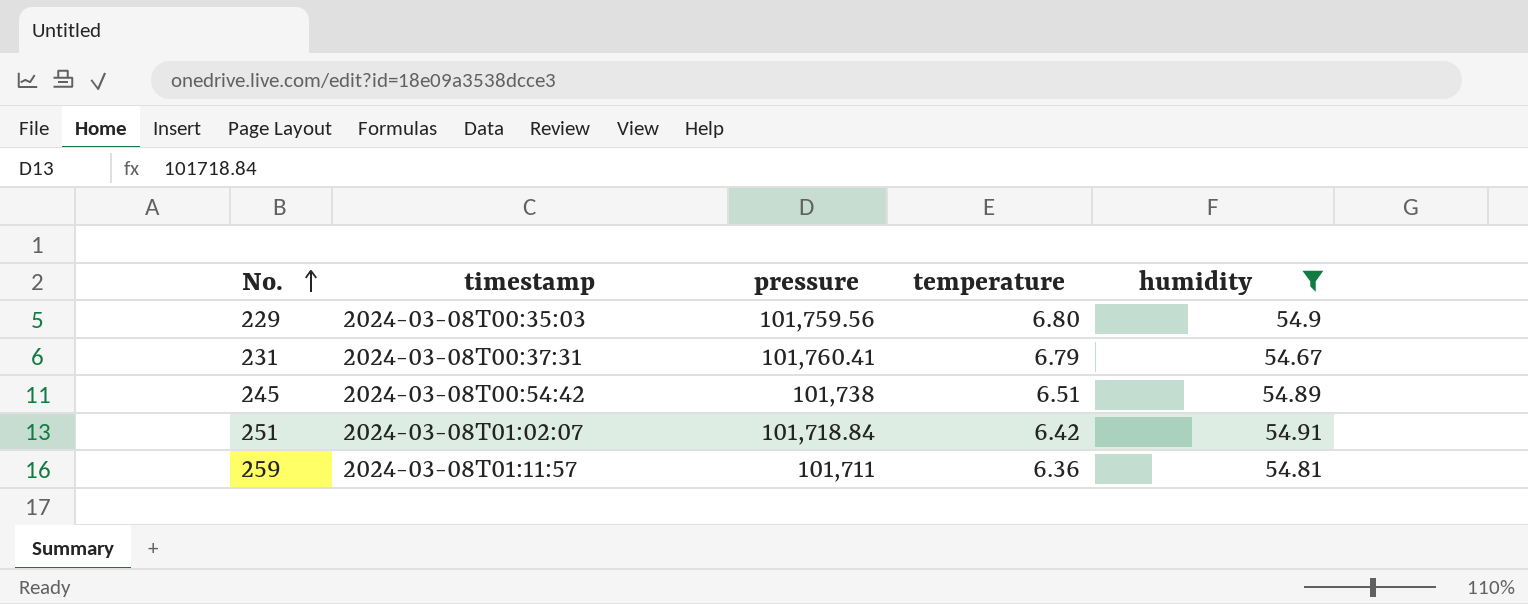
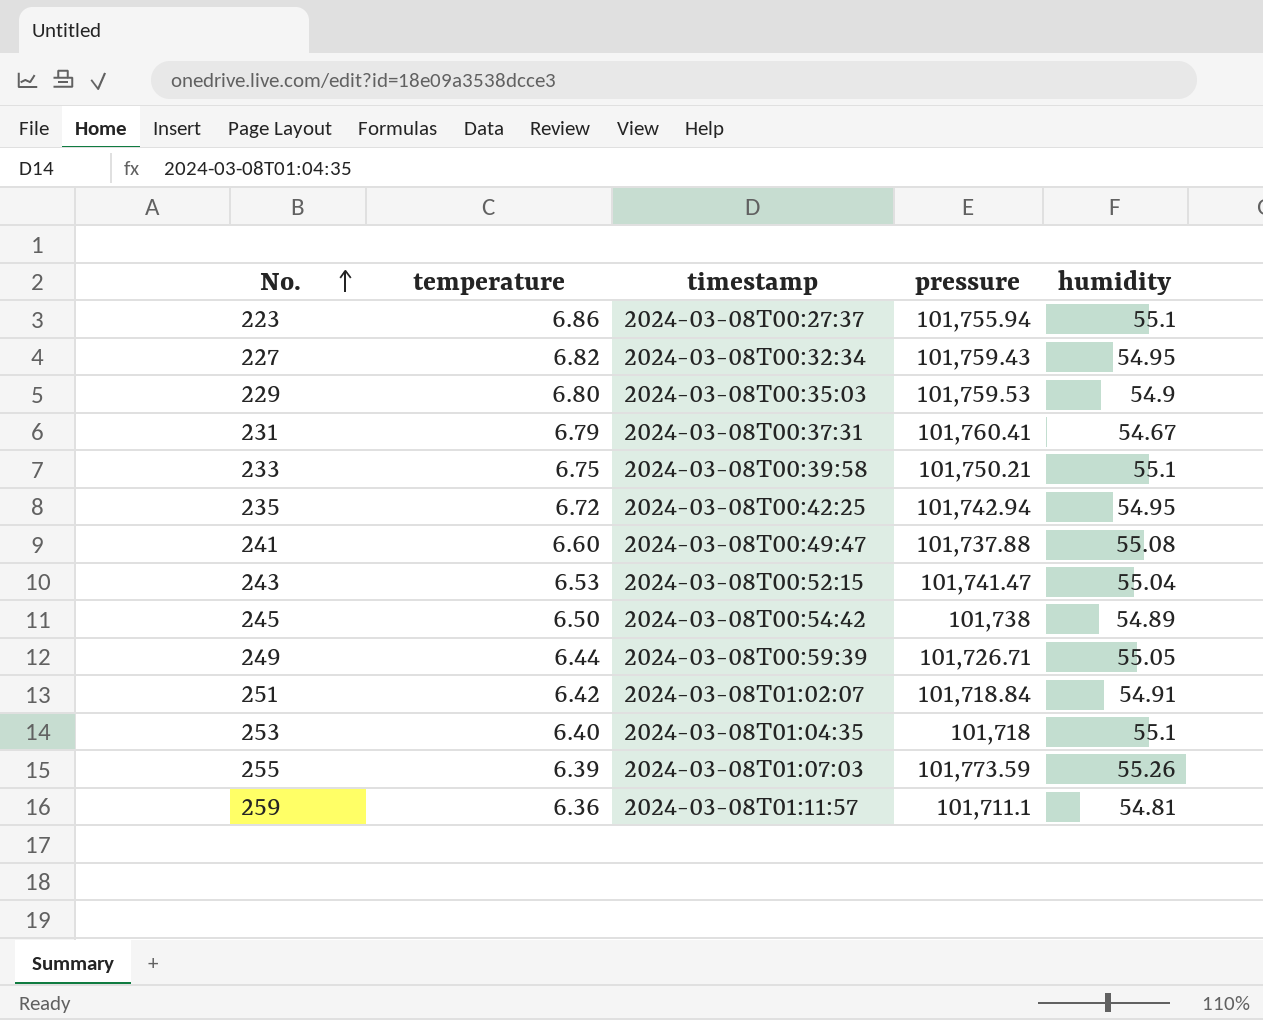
filter: humidity <= 54.91 -> none
column temperature | position: 4 -> 2
229 | pressure: 101,759.56 -> 101,759.53
245 | temperature: 6.51 -> 6.50
259 | pressure: 101,711 -> 101,711.1

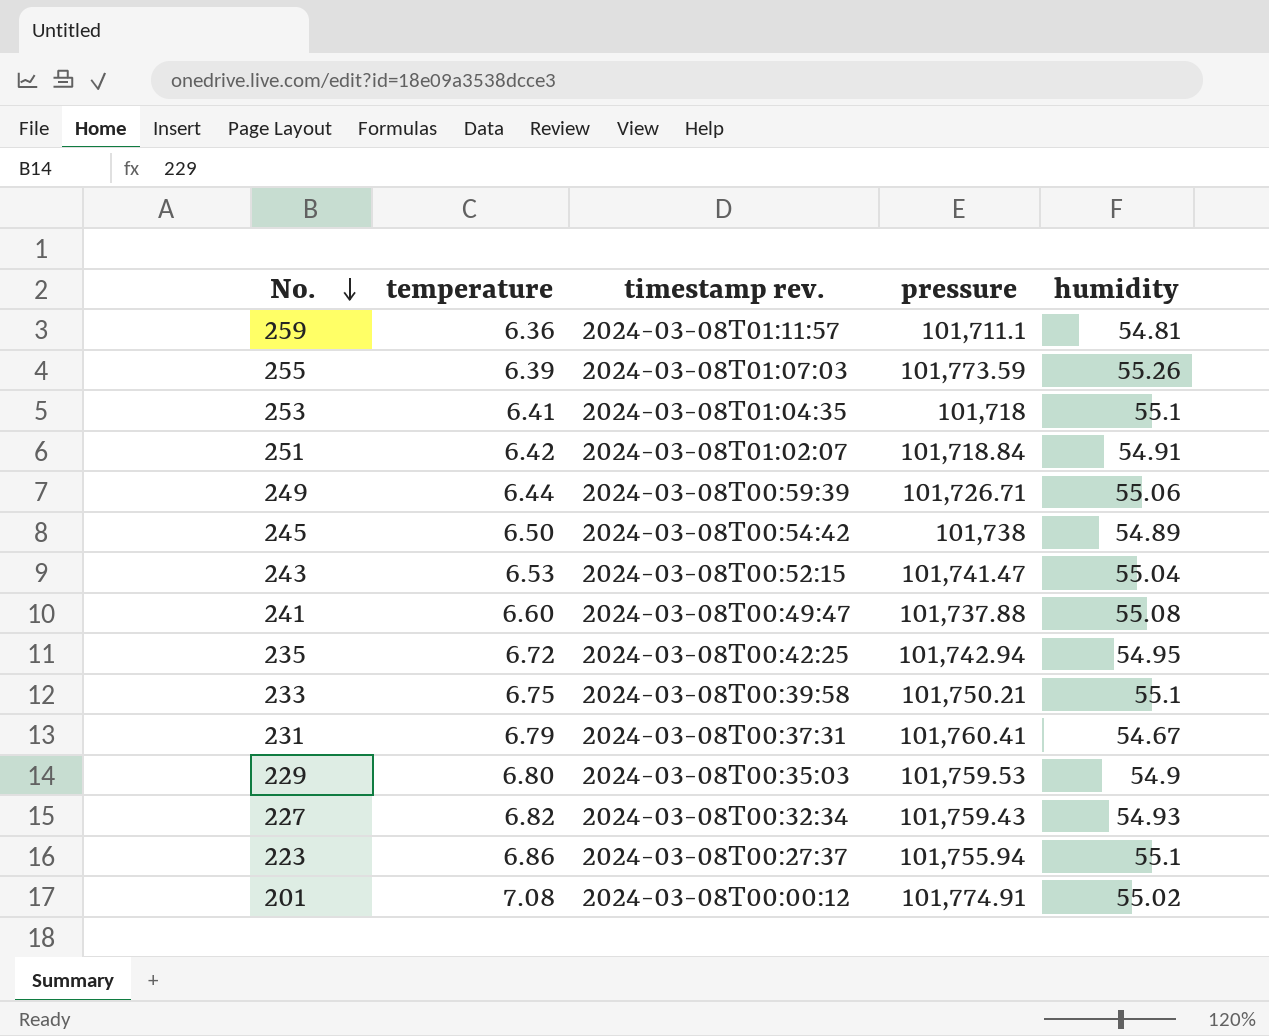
row order: No. ascending -> No. descending
column name: timestamp -> timestamp rev.
253 | temperature: 6.40 -> 6.41
249 | humidity: 55.05 -> 55.06
227 | humidity: 54.95 -> 54.93
row 201: none -> 7.08 | 2024-03-08T00:00:12 | 101,774.91 | 55.02

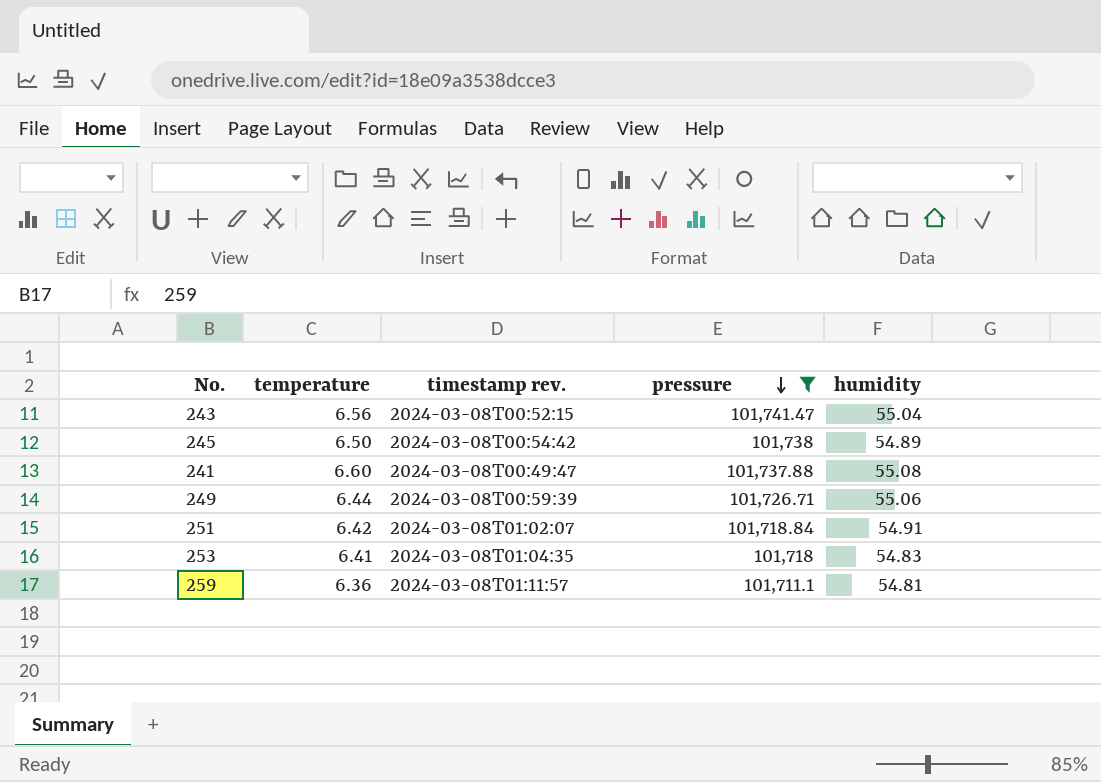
filter: none -> pressure <= 101,741.47
row order: No. descending -> pressure descending
243 | temperature: 6.53 -> 6.56
253 | humidity: 55.1 -> 54.83

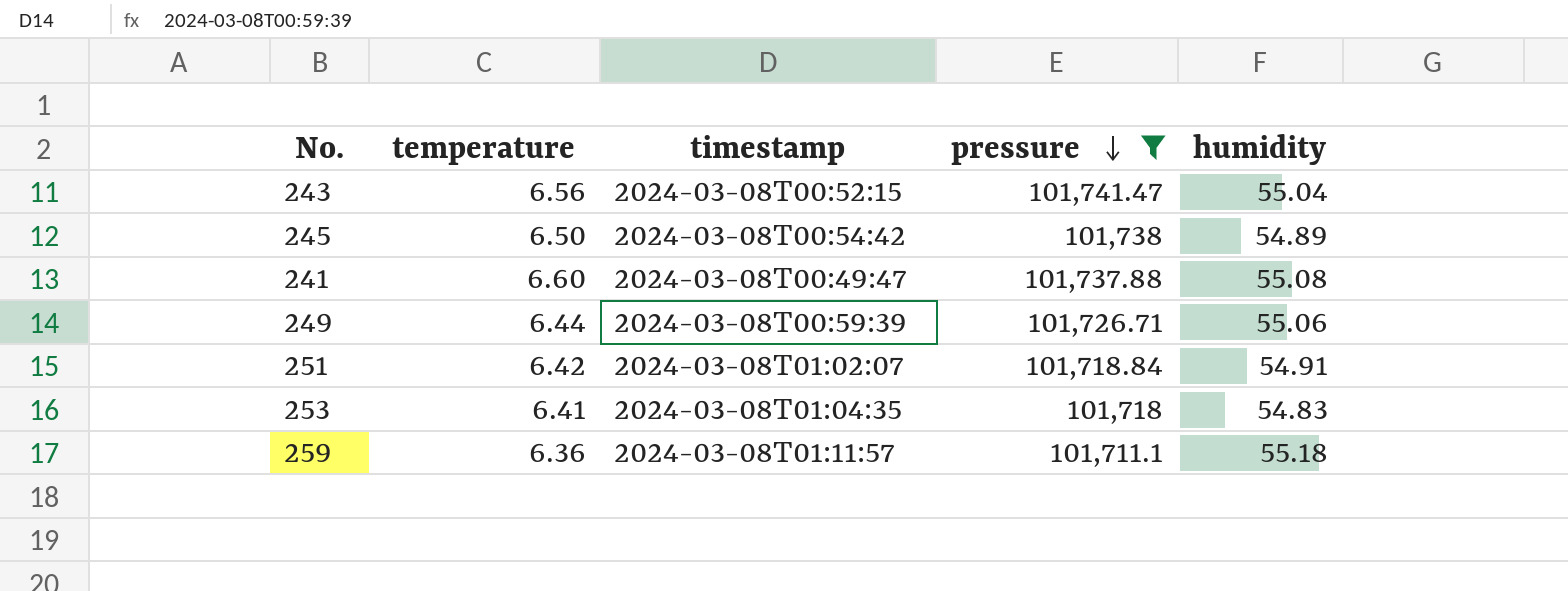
column name: timestamp rev. -> timestamp
259 | humidity: 54.81 -> 55.18

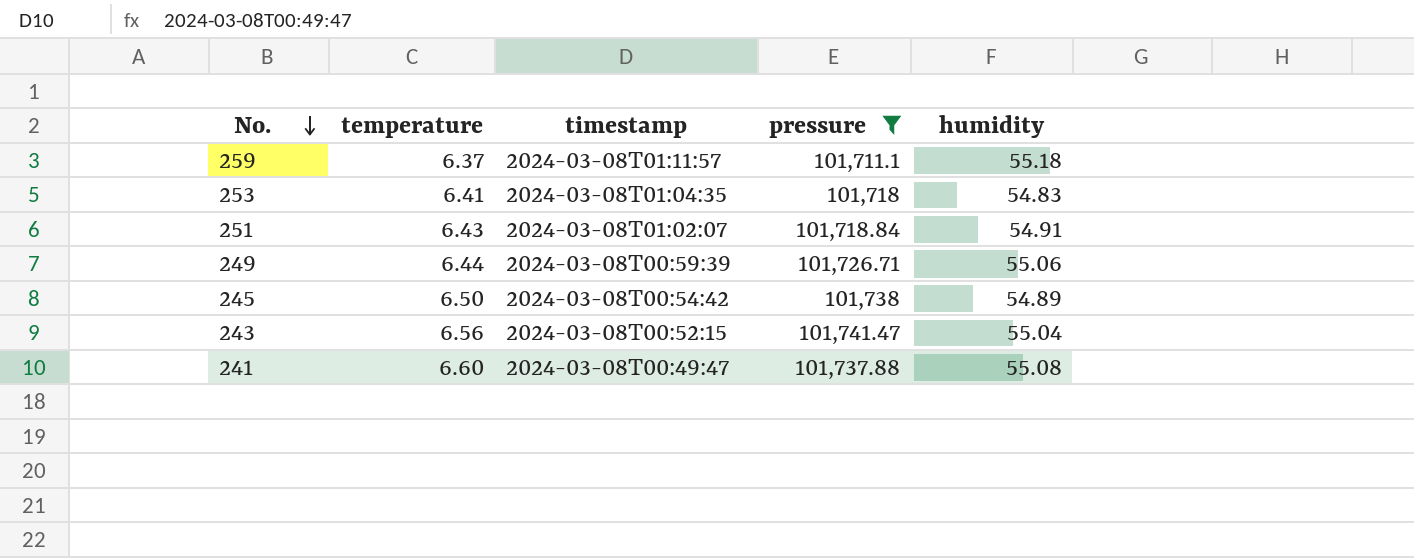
row order: pressure descending -> No. descending
259 | temperature: 6.36 -> 6.37
251 | temperature: 6.42 -> 6.43

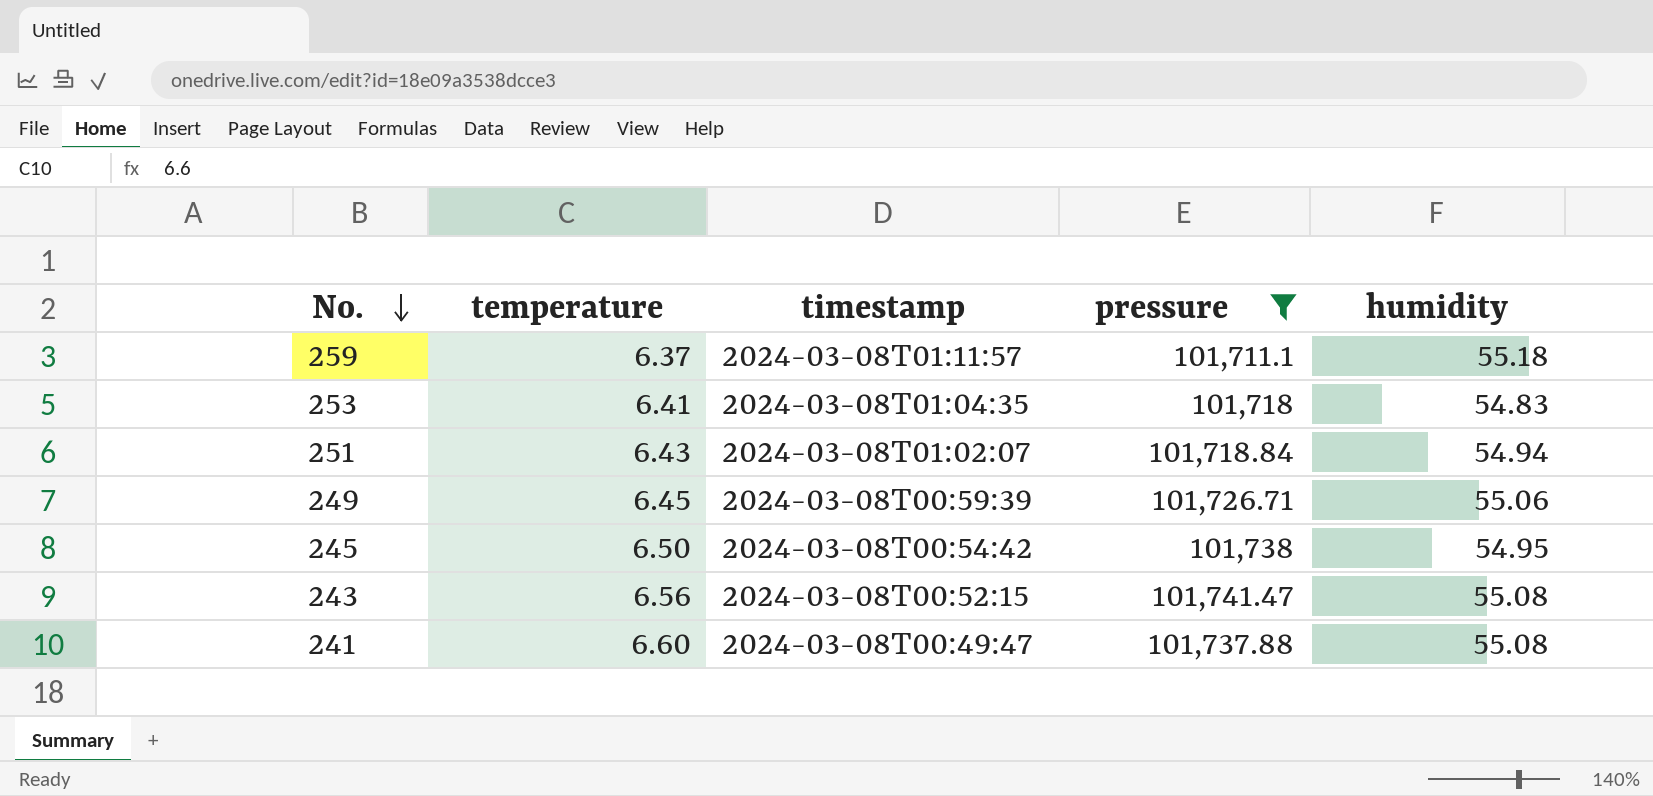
251 | humidity: 54.91 -> 54.94
249 | temperature: 6.44 -> 6.45
245 | humidity: 54.89 -> 54.95
243 | humidity: 55.04 -> 55.08

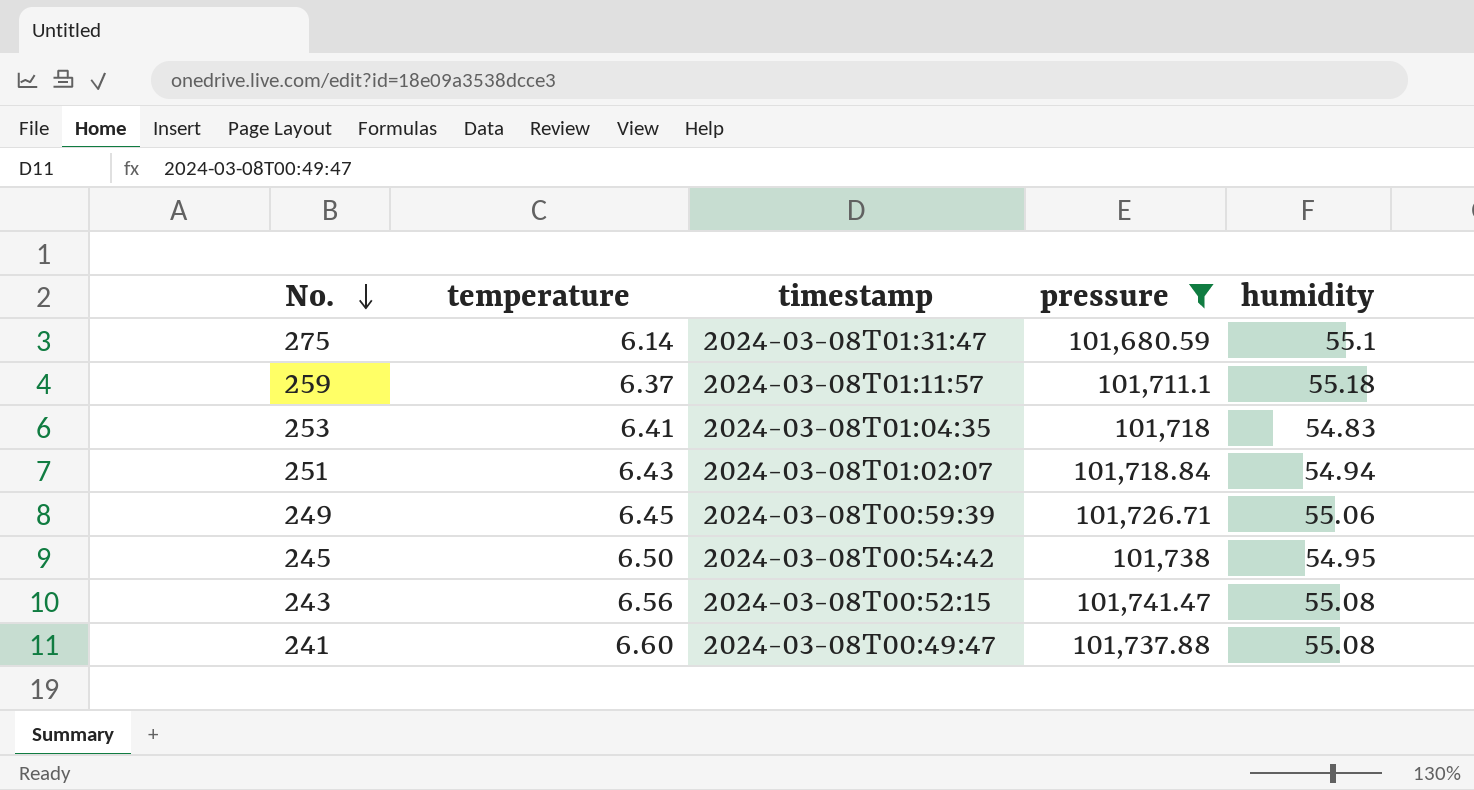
row 275: none -> 6.14 | 2024-03-08T01:31:47 | 101,680.59 | 55.1

